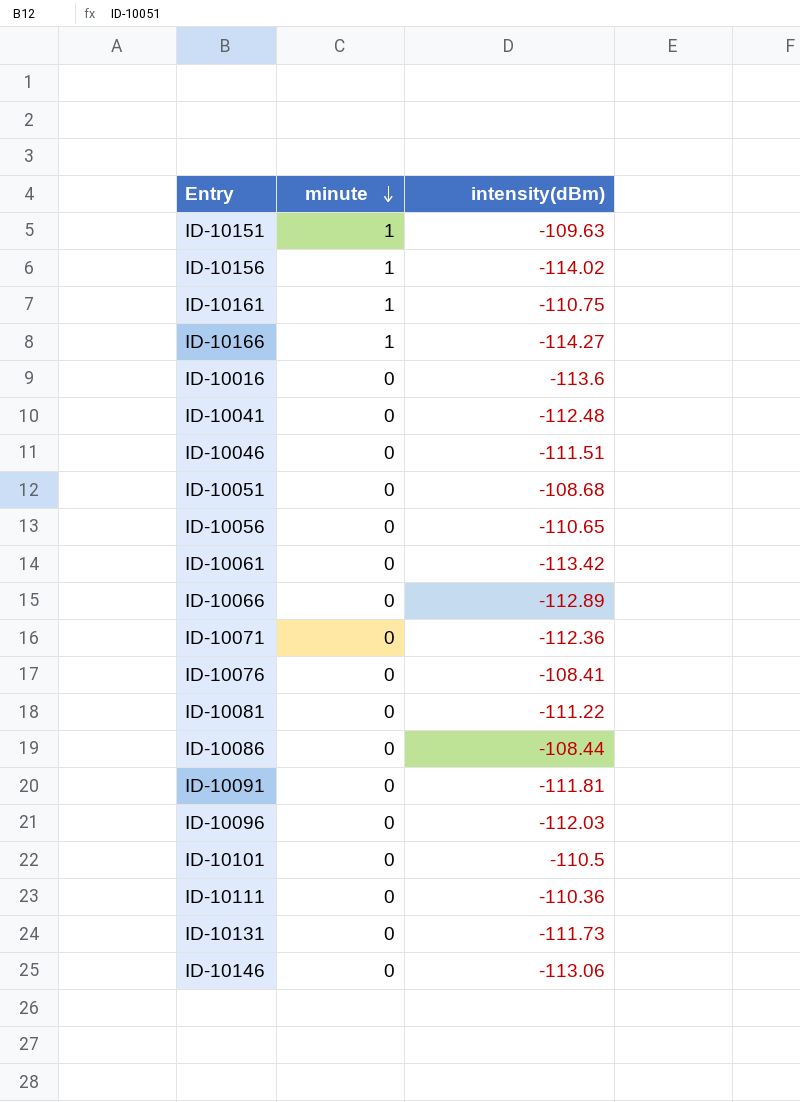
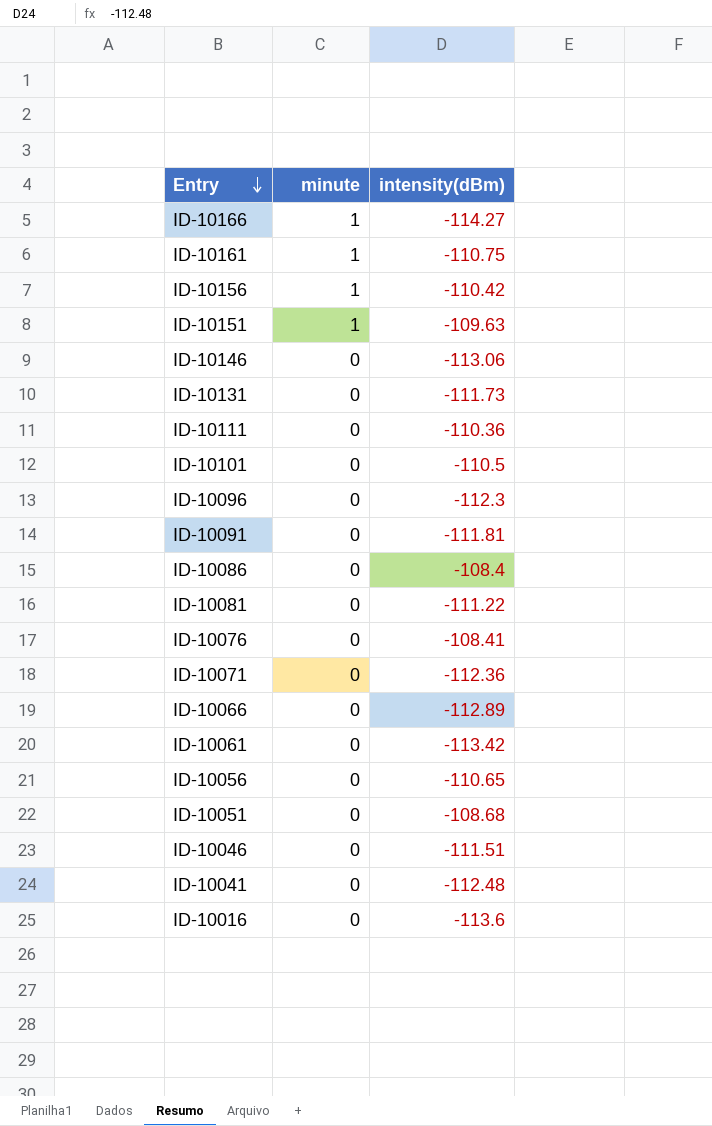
row order: minute descending -> Entry descending
ID-10156 | intensity(dBm): -114.02 -> -110.42
ID-10096 | intensity(dBm): -112.03 -> -112.3
ID-10086 | intensity(dBm): -108.44 -> -108.4

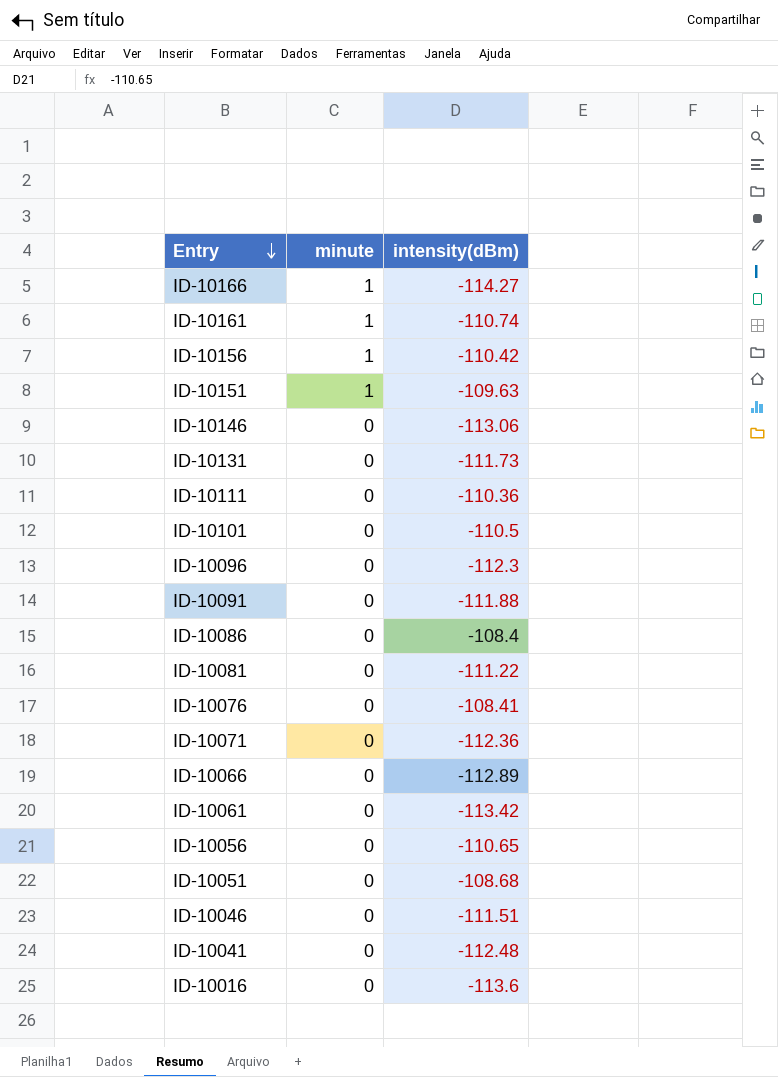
ID-10161 | intensity(dBm): -110.75 -> -110.74
ID-10091 | intensity(dBm): -111.81 -> -111.88

